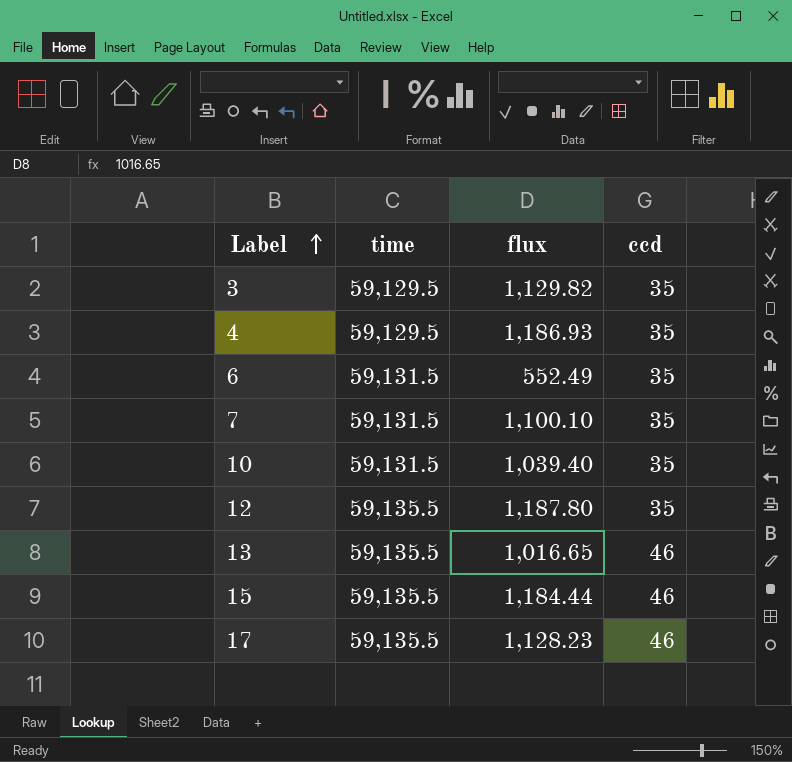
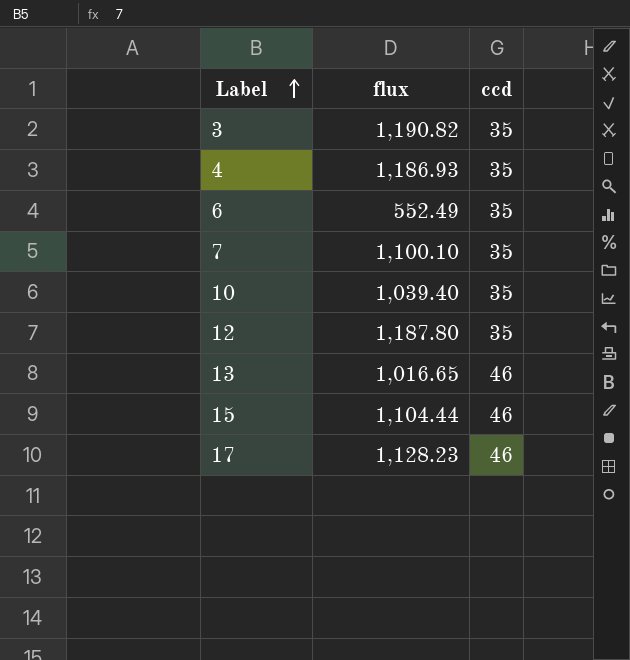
column time | position: 2 -> none
3 | flux: 1,129.82 -> 1,190.82
15 | flux: 1,184.44 -> 1,104.44

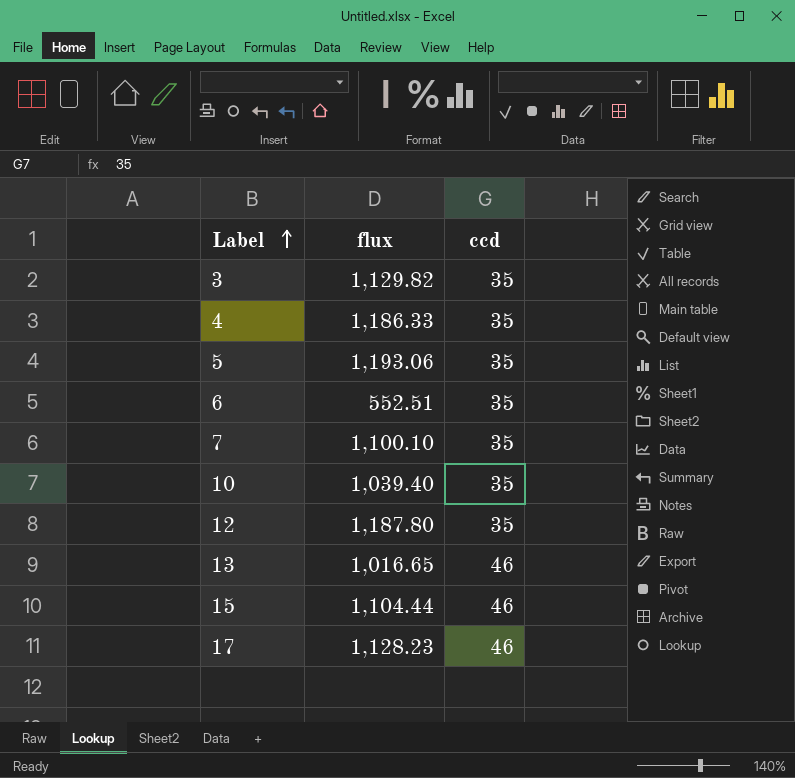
3 | flux: 1,190.82 -> 1,129.82
4 | flux: 1,186.93 -> 1,186.33
row 5: none -> 1,193.06 | 35
6 | flux: 552.49 -> 552.51

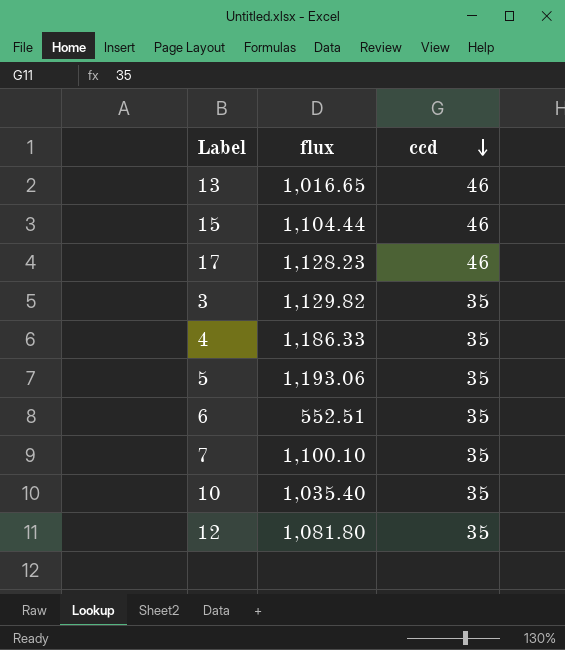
row order: Label ascending -> ccd descending
10 | flux: 1,039.40 -> 1,035.40
12 | flux: 1,187.80 -> 1,081.80

